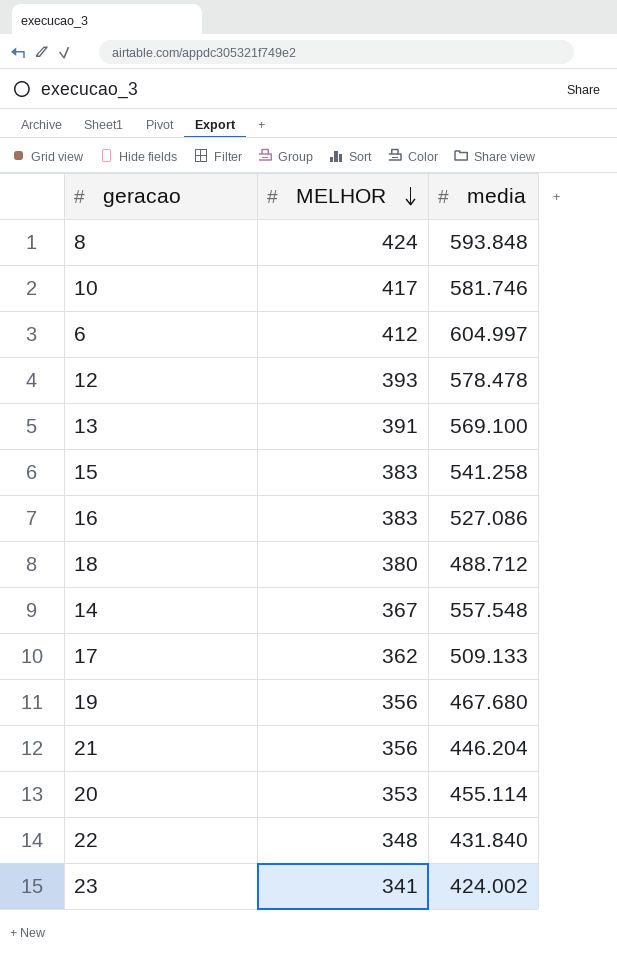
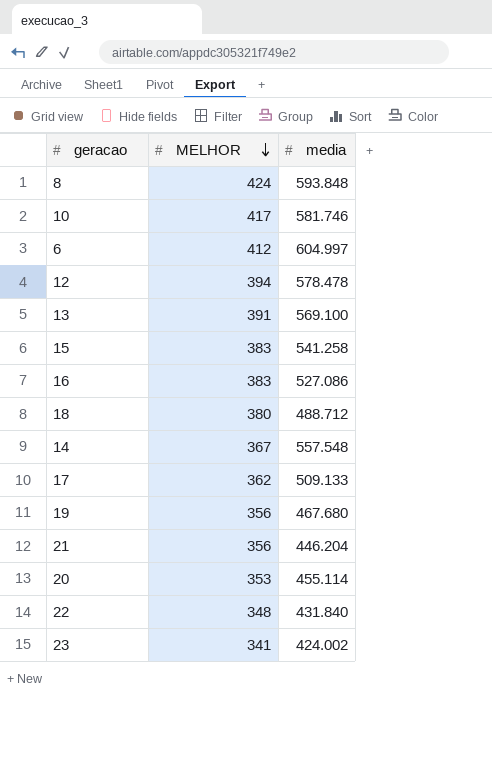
12 | MELHOR: 393 -> 394

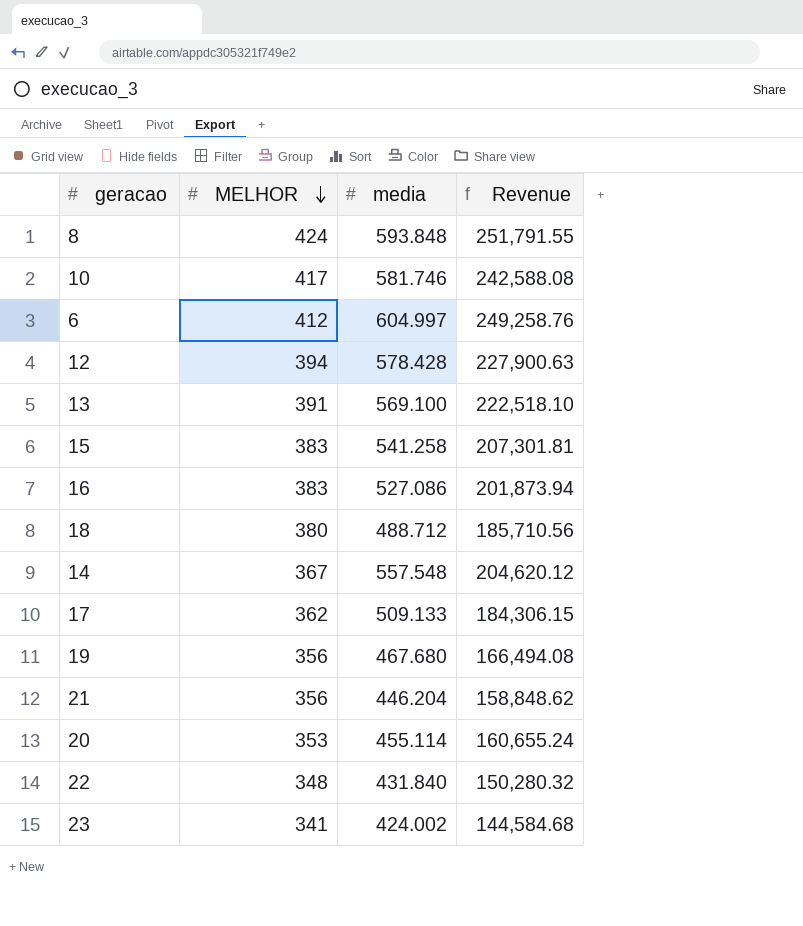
column Revenue | formula: none -> [MELHOR] * [media]
12 | media: 578.478 -> 578.428

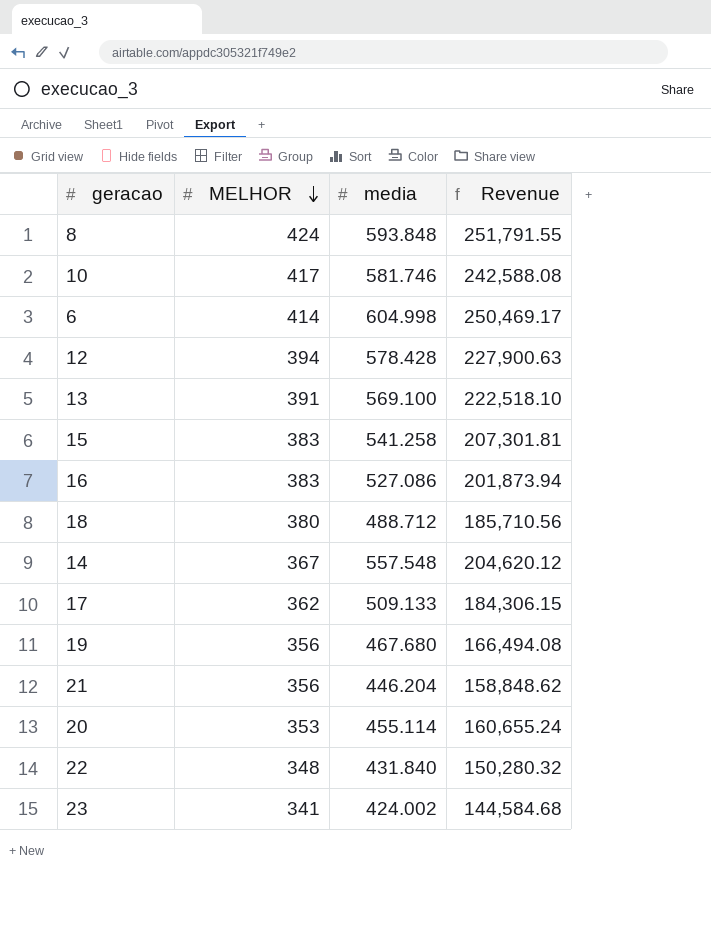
6 | MELHOR: 412 -> 414
6 | media: 604.997 -> 604.998
6 | Revenue: 249,258.76 -> 250,469.17

